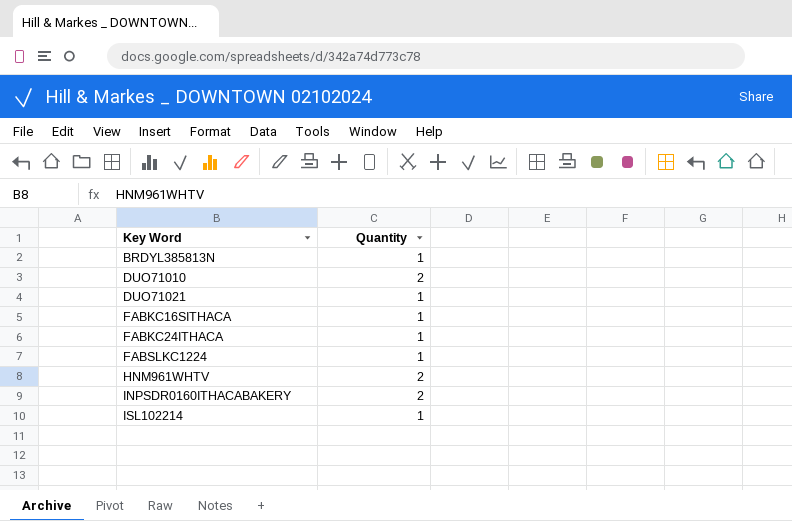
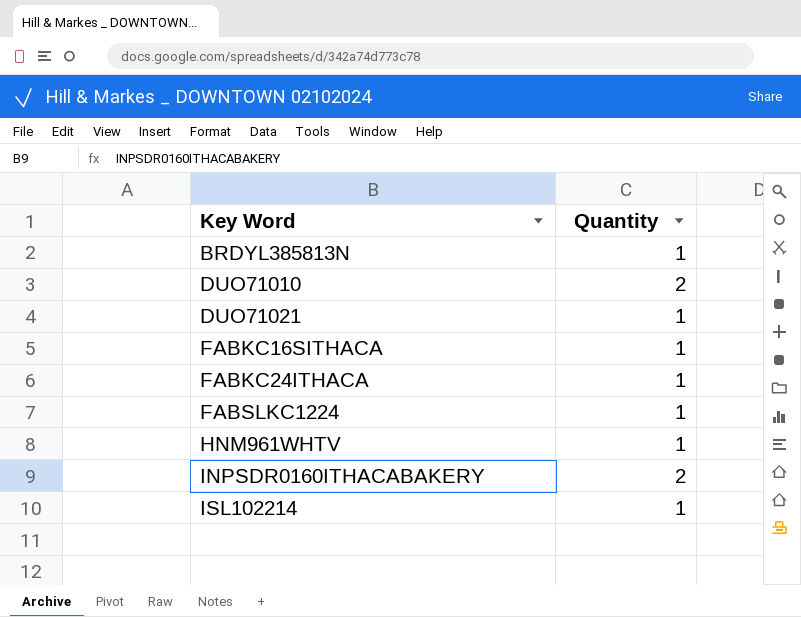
HNM961WHTV | Quantity: 2 -> 1

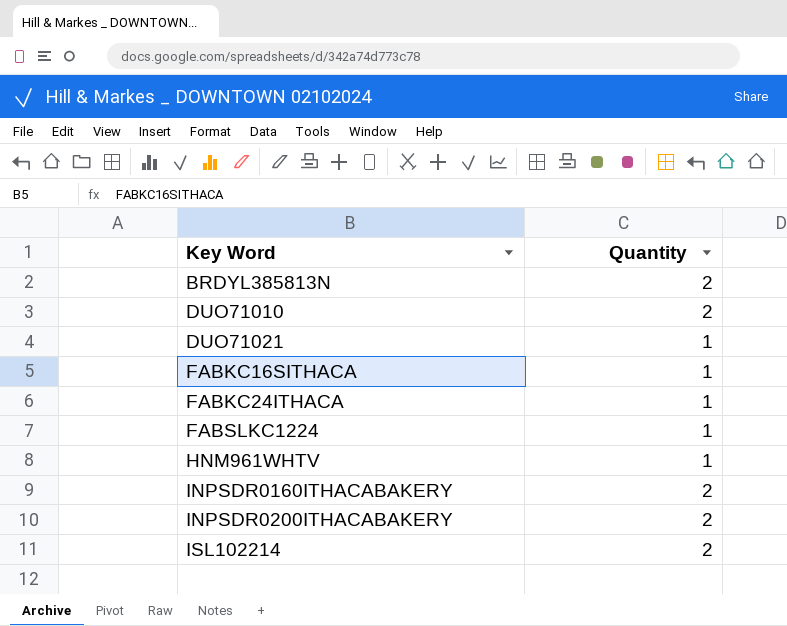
BRDYL385813N | Quantity: 1 -> 2
row INPSDR0200ITHACABAKERY: none -> 2
ISL102214 | Quantity: 1 -> 2

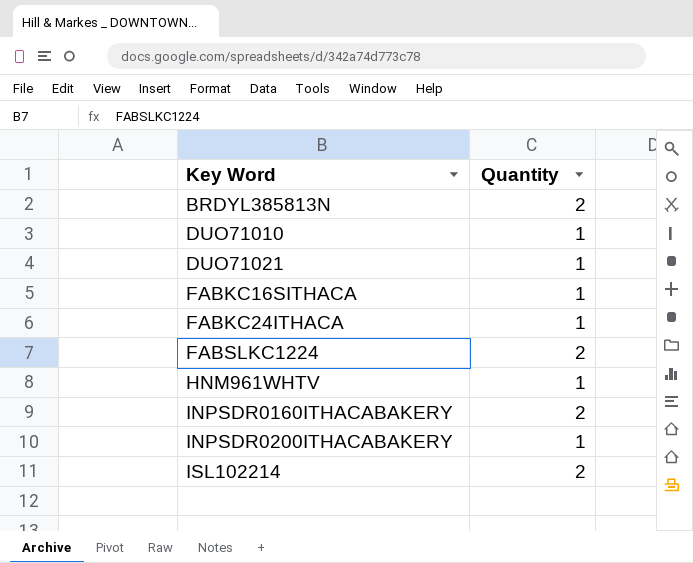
DUO71010 | Quantity: 2 -> 1
FABSLKC1224 | Quantity: 1 -> 2
INPSDR0200ITHACABAKERY | Quantity: 2 -> 1

